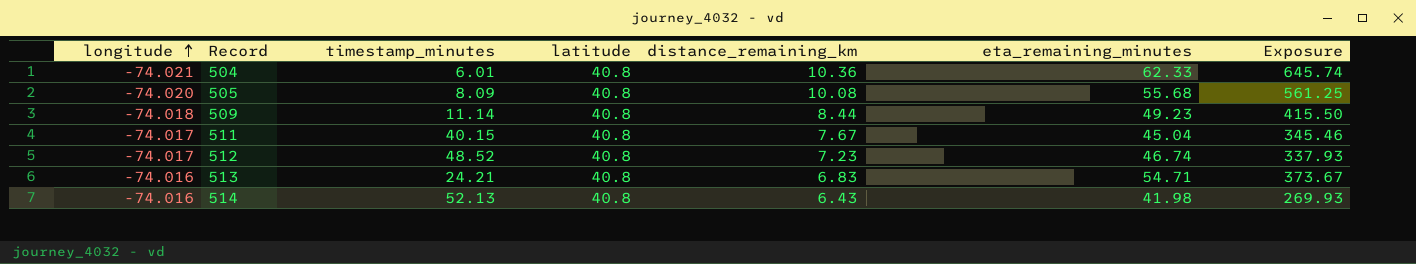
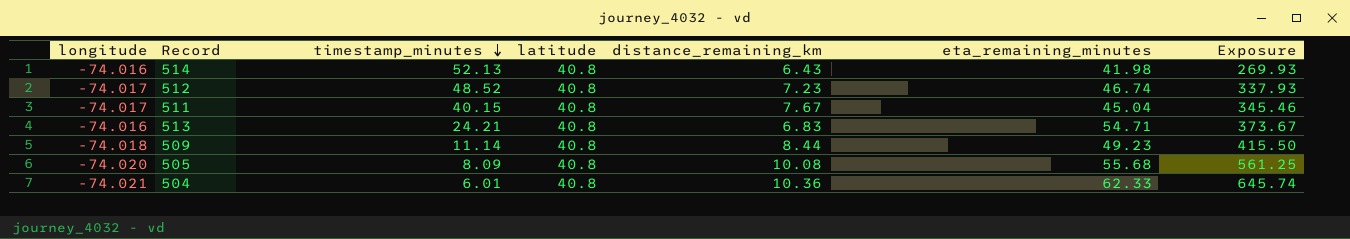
row order: longitude ascending -> timestamp_minutes descending

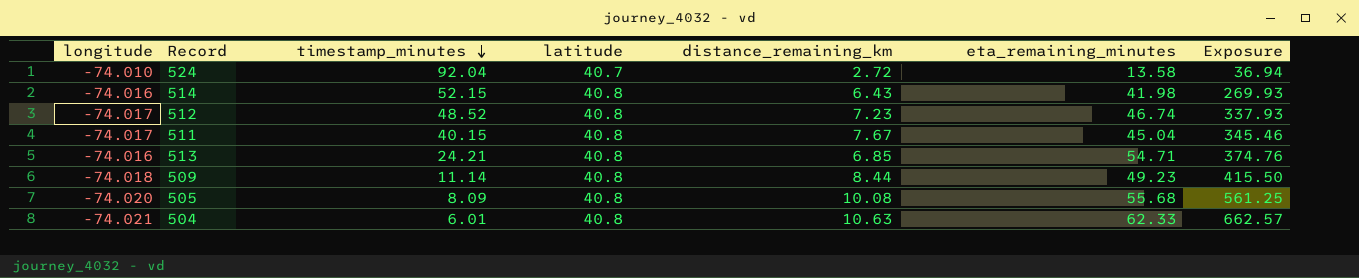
row 524: none -> -74.010 | 92.04 | 40.7 | 2.72 | 13.58 | 36.94
514 | timestamp_minutes: 52.13 -> 52.15
513 | distance_remaining_km: 6.83 -> 6.85
513 | Exposure: 373.67 -> 374.76
504 | distance_remaining_km: 10.36 -> 10.63
504 | Exposure: 645.74 -> 662.57

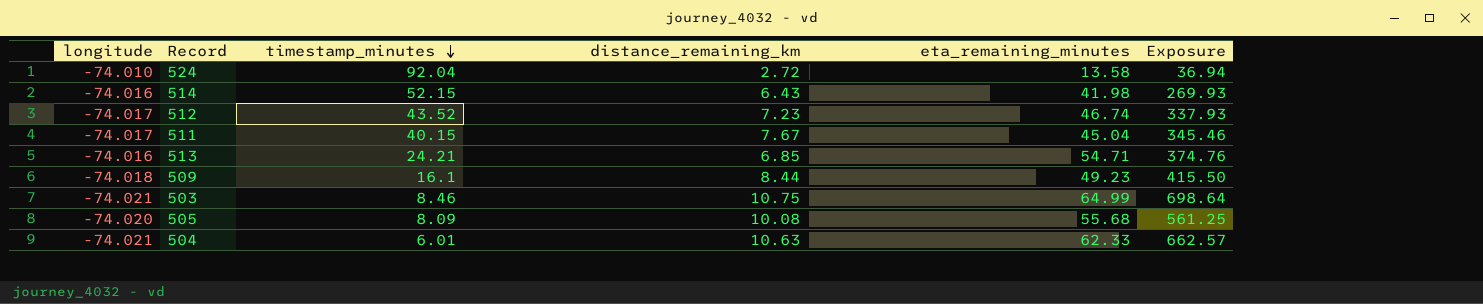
column latitude | position: 4 -> none
512 | timestamp_minutes: 48.52 -> 43.52
509 | timestamp_minutes: 11.14 -> 16.1
row 503: none -> -74.021 | 8.46 | 10.75 | 64.99 | 698.64

